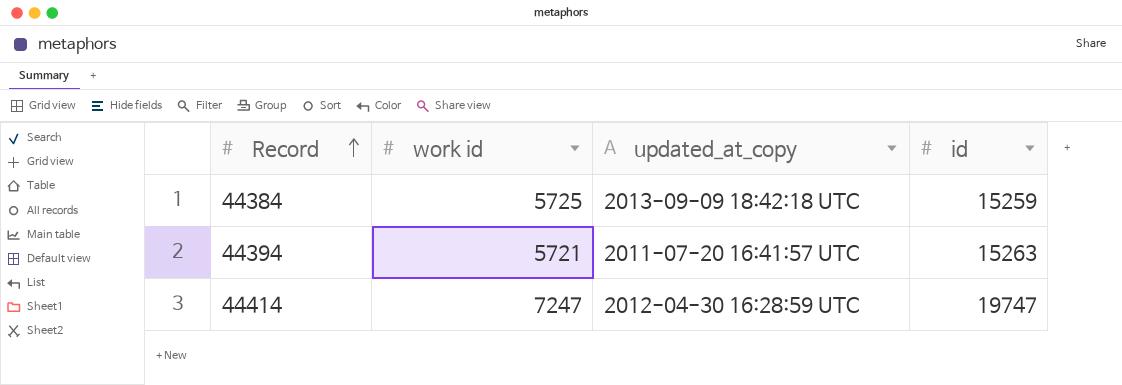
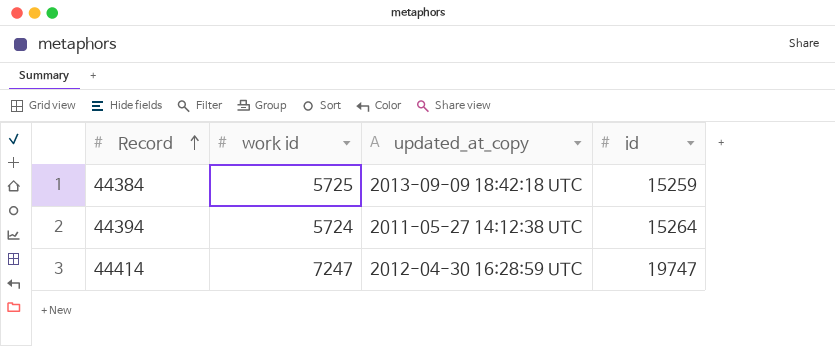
44394 | work id: 5721 -> 5724
44394 | updated_at_copy: 2011-07-20 16:41:57 UTC -> 2011-05-27 14:12:38 UTC
44394 | id: 15263 -> 15264

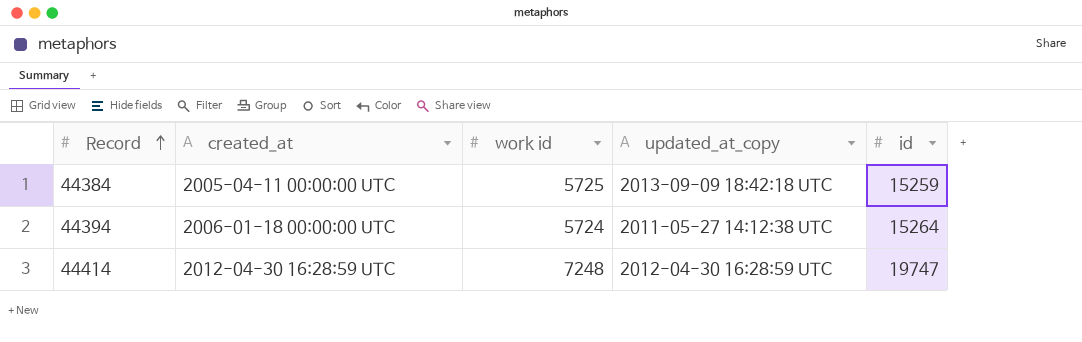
column created_at | position: none -> 2
44414 | work id: 7247 -> 7248

